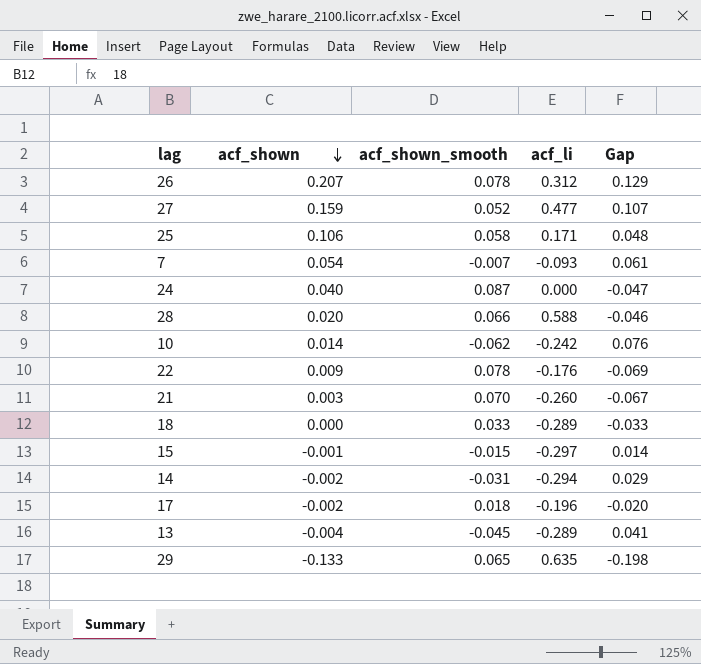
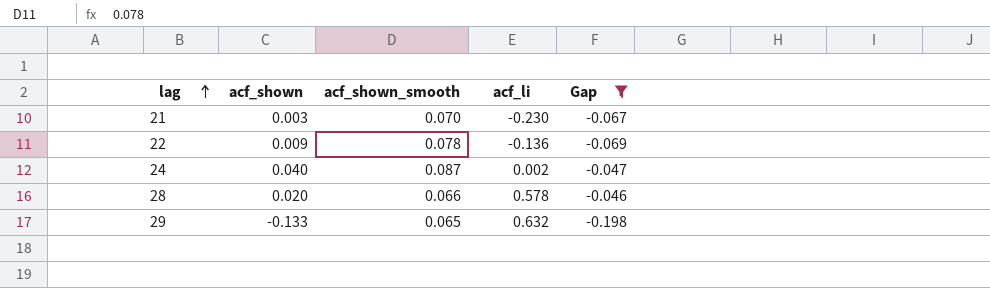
filter: none -> Gap <= -0.046
row order: acf_shown descending -> lag ascending
21 | acf_li: -0.260 -> -0.230
22 | acf_li: -0.176 -> -0.136
24 | acf_li: 0.000 -> 0.002
28 | acf_li: 0.588 -> 0.578
29 | acf_li: 0.635 -> 0.632

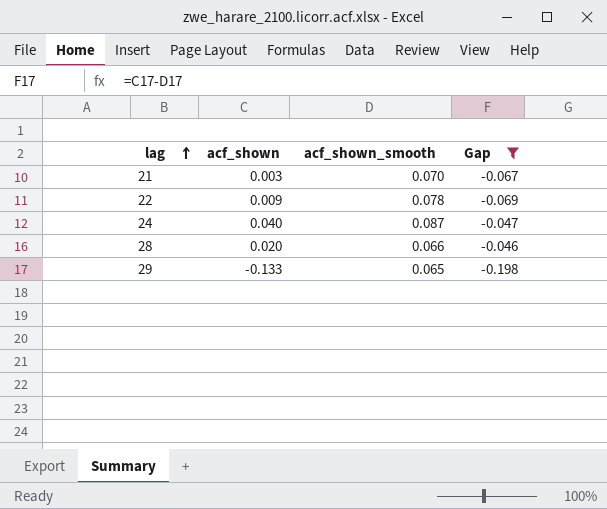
column acf_li | position: 4 -> none

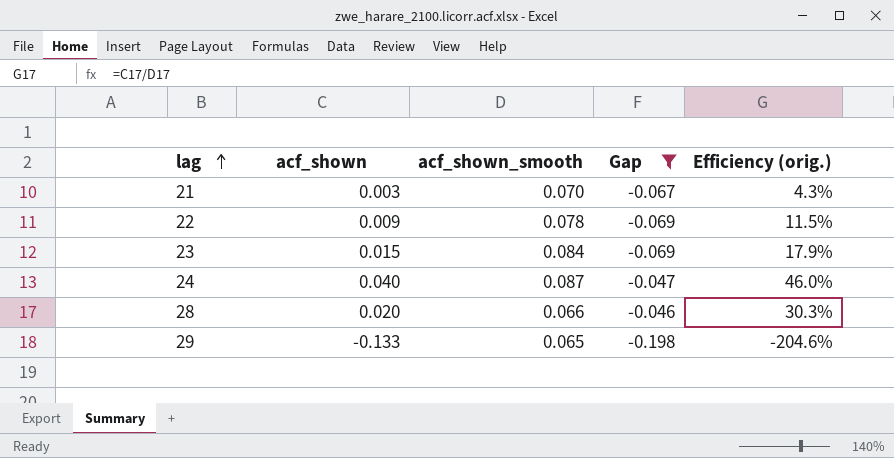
column Efficiency (orig.) | formula: none -> [acf_shown] / [acf_shown_smooth]
row 23: none -> 0.015 | 0.084 | -0.069 | 17.9%

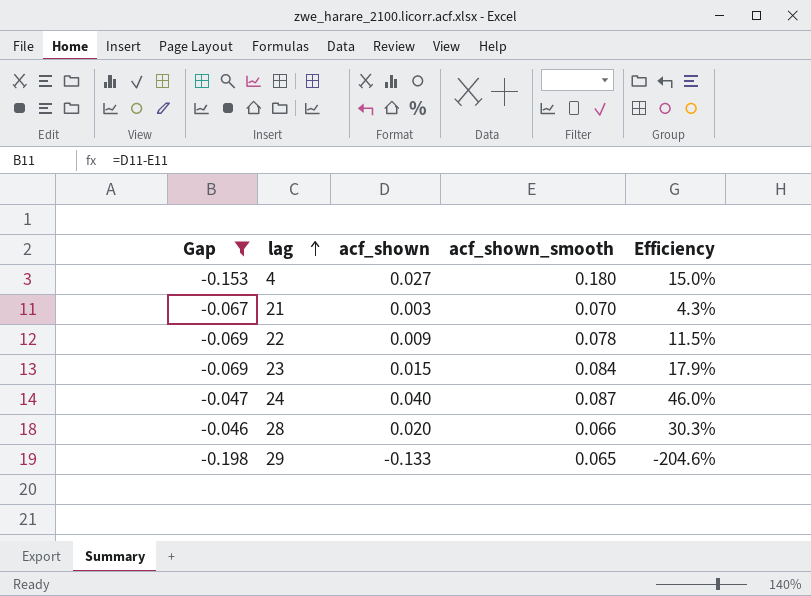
column Gap | position: 4 -> 1
column name: Efficiency (orig.) -> Efficiency
row 4: none -> -0.153 | 0.027 | 0.180 | 15.0%

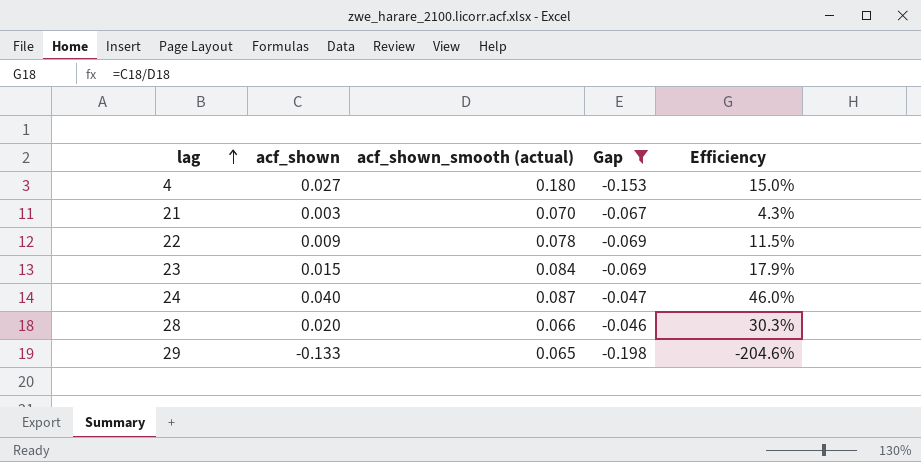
column name: acf_shown_smooth -> acf_shown_smooth (actual)
column Gap | position: 1 -> 4

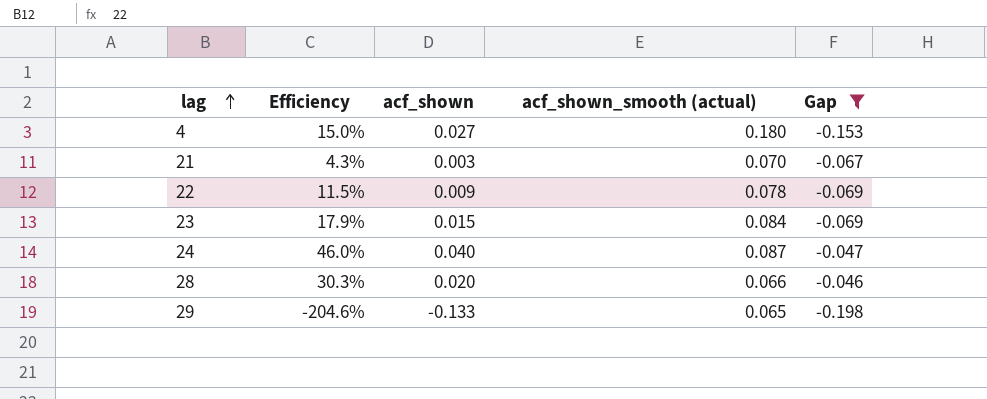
column Efficiency | position: 5 -> 2

